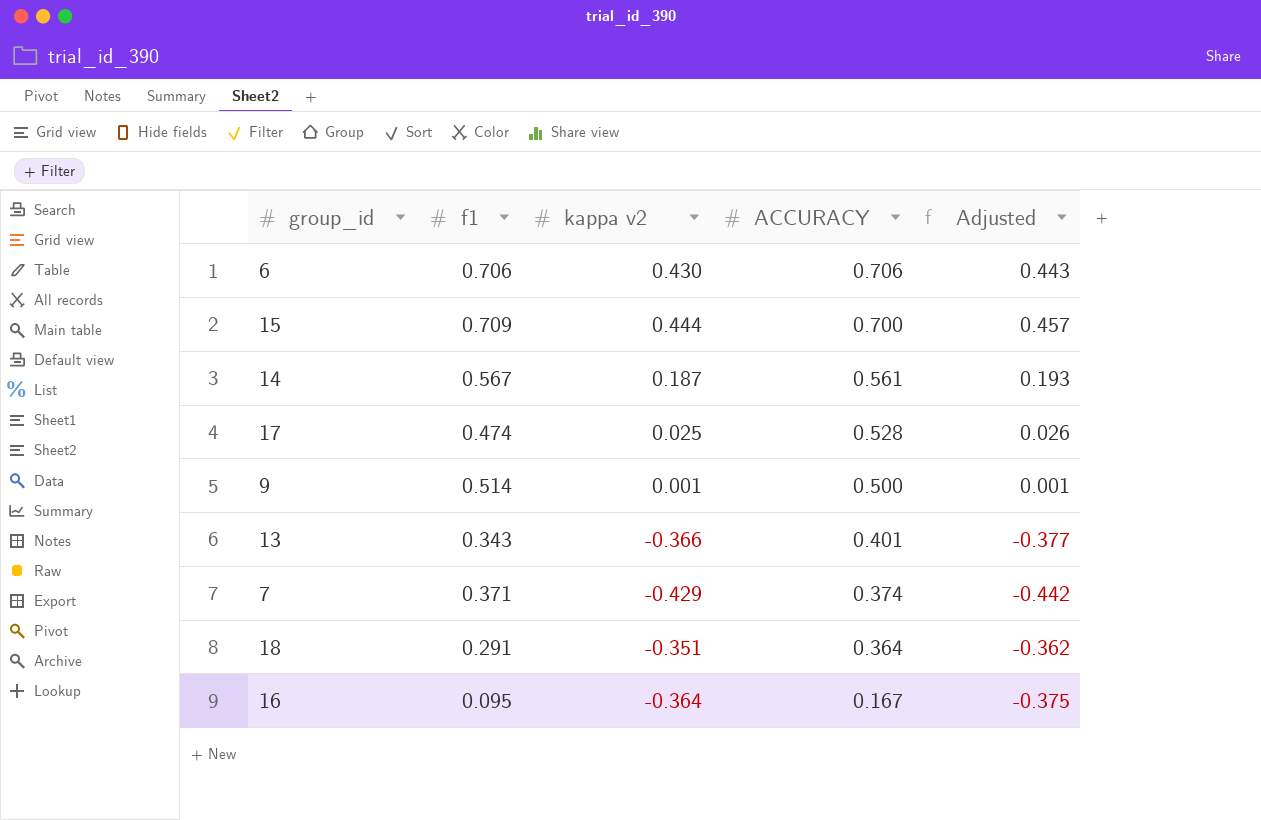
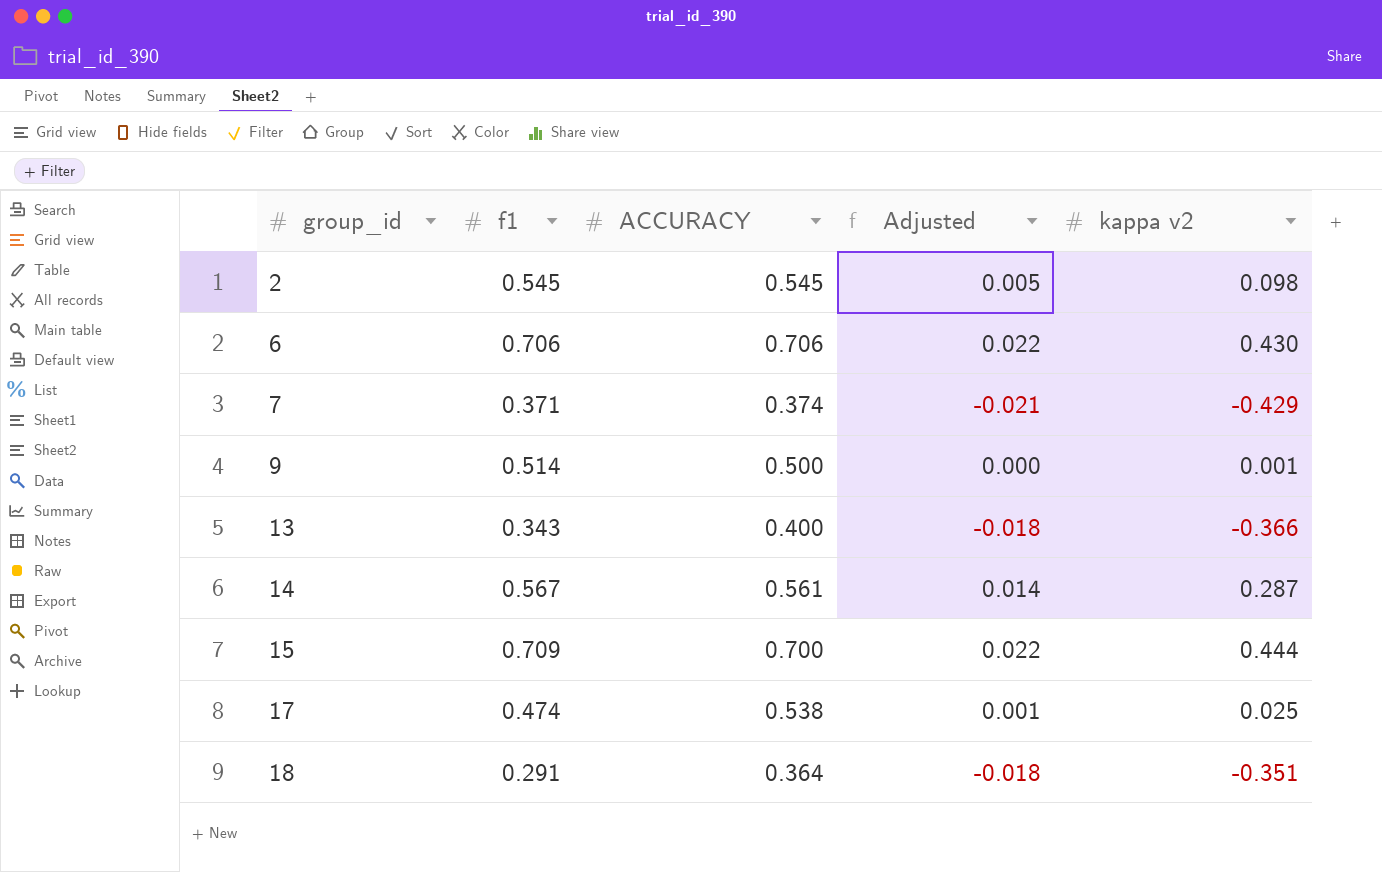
row order: ACCURACY descending -> group_id ascending
column Adjusted | formula: [kappa v2] * 1.03 -> [kappa v2] * 0.05
column kappa v2 | position: 3 -> 5
row 16: 0.095 | -0.364 | 0.167 | -0.375 -> none
row 2: none -> 0.545 | 0.545 | 0.005 | 0.098
13 | ACCURACY: 0.401 -> 0.400
14 | kappa v2: 0.187 -> 0.287
17 | ACCURACY: 0.528 -> 0.538

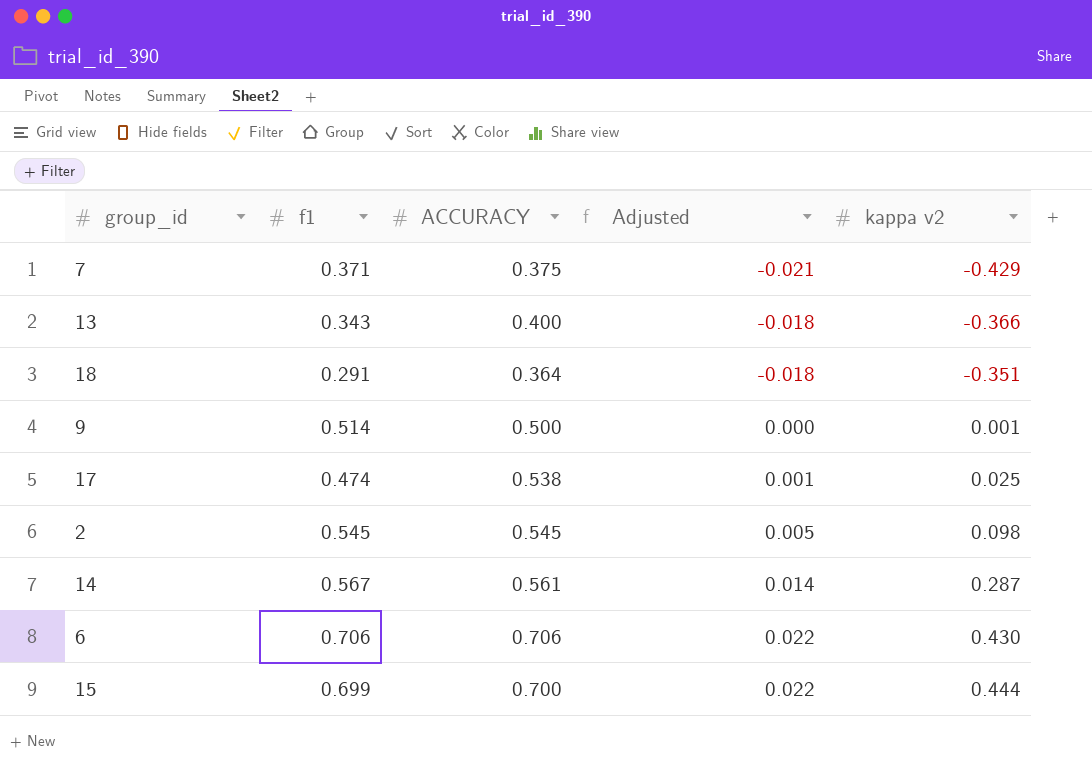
row order: group_id ascending -> Adjusted ascending
7 | ACCURACY: 0.374 -> 0.375
15 | f1: 0.709 -> 0.699

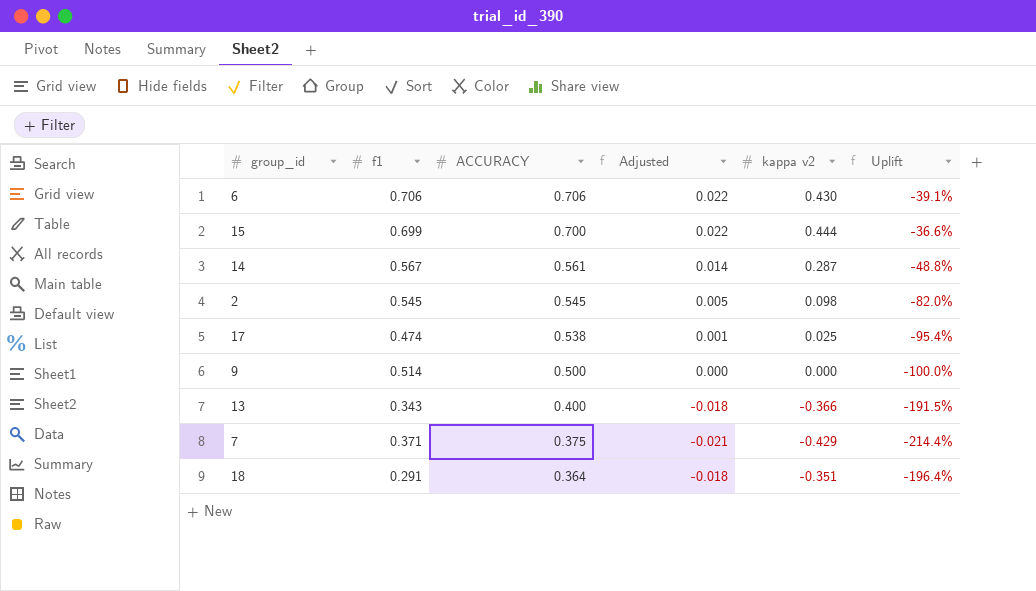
row order: Adjusted ascending -> ACCURACY descending
column Uplift | formula: none -> ([kappa v2] - [ACCURACY]) / [ACCURACY]
9 | kappa v2: 0.001 -> 0.000

